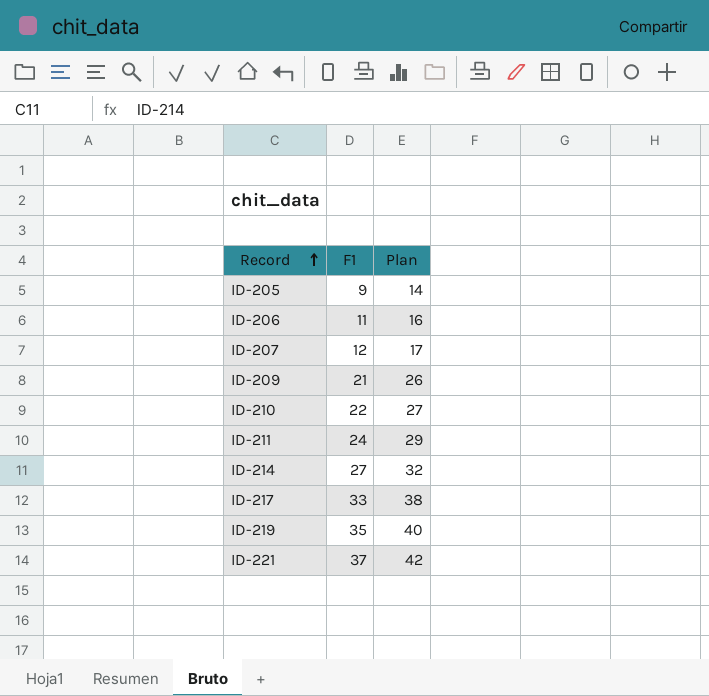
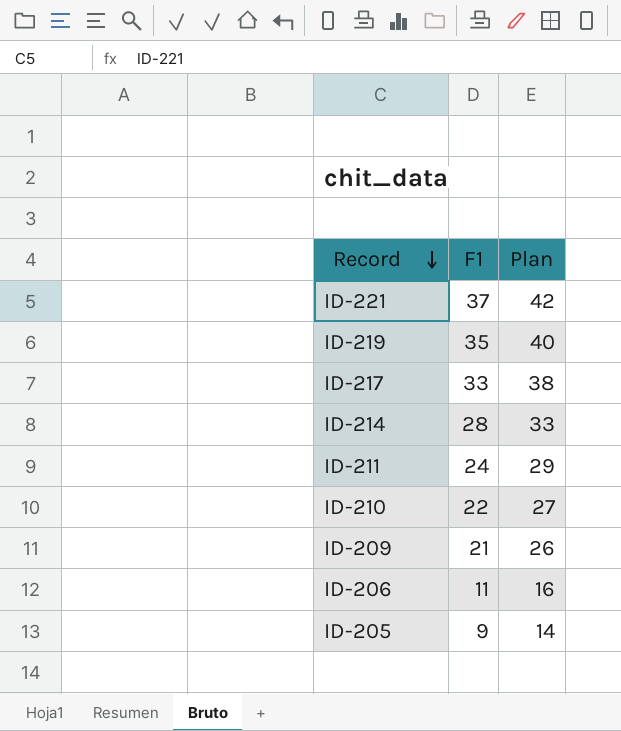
row order: Record ascending -> Record descending
row ID-207: 12 | 17 -> none
ID-214 | F1: 27 -> 28
ID-214 | Plan: 32 -> 33

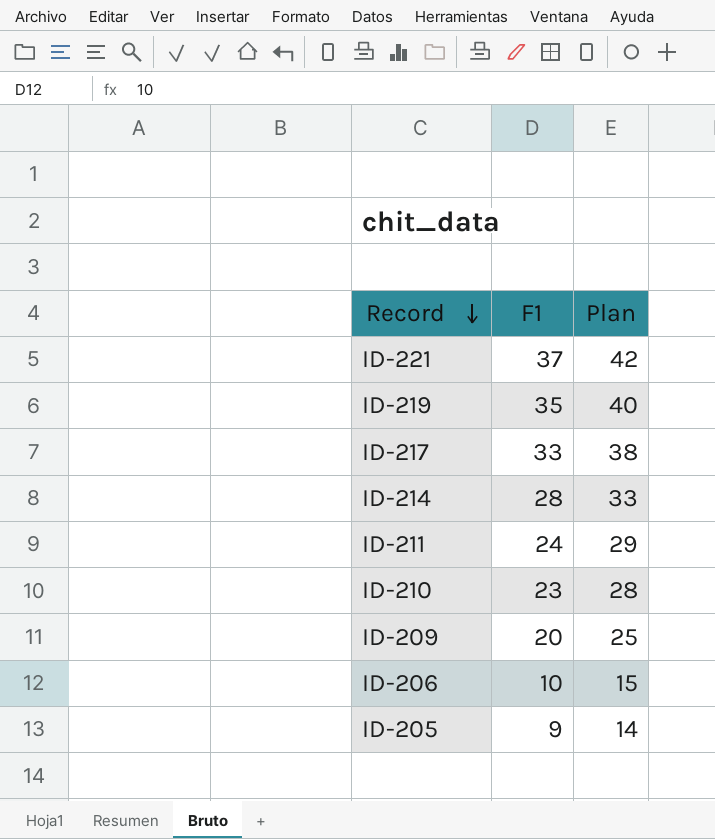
ID-210 | F1: 22 -> 23
ID-210 | Plan: 27 -> 28
ID-209 | F1: 21 -> 20
ID-209 | Plan: 26 -> 25
ID-206 | F1: 11 -> 10
ID-206 | Plan: 16 -> 15

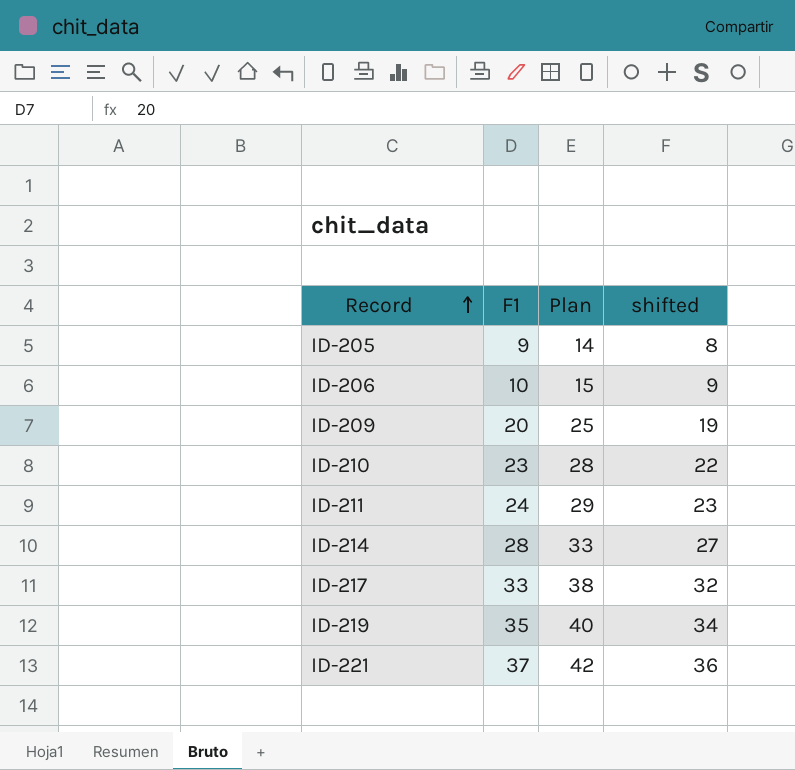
row order: Record descending -> Record ascending
column shifted | formula: none -> [F1] - 1

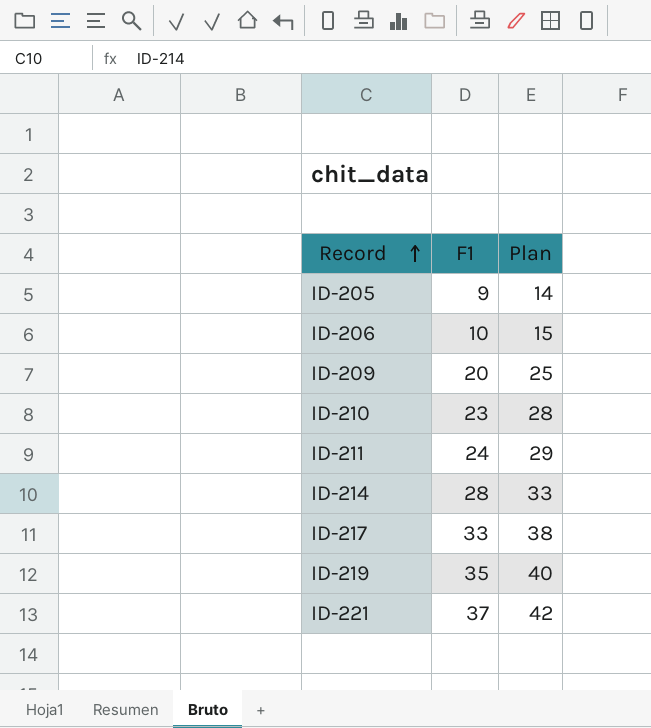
column shifted | formula: [F1] - 1 -> none

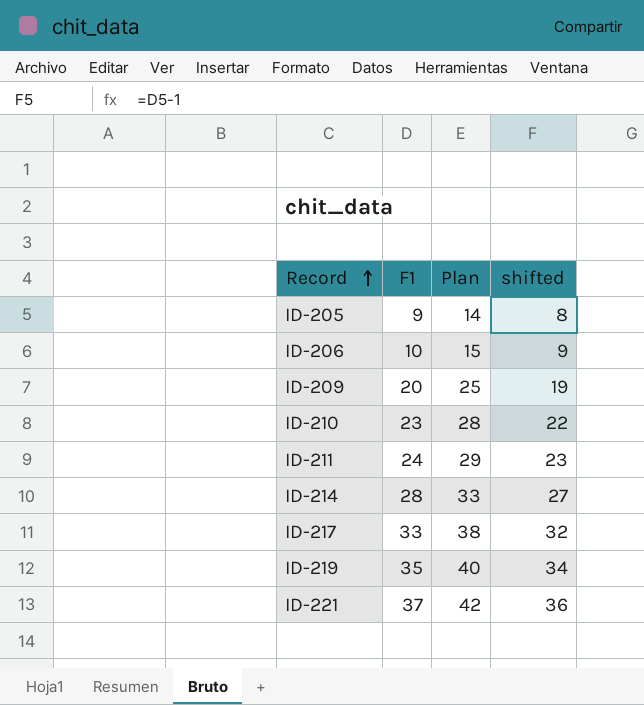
column shifted | formula: none -> [F1] - 1

